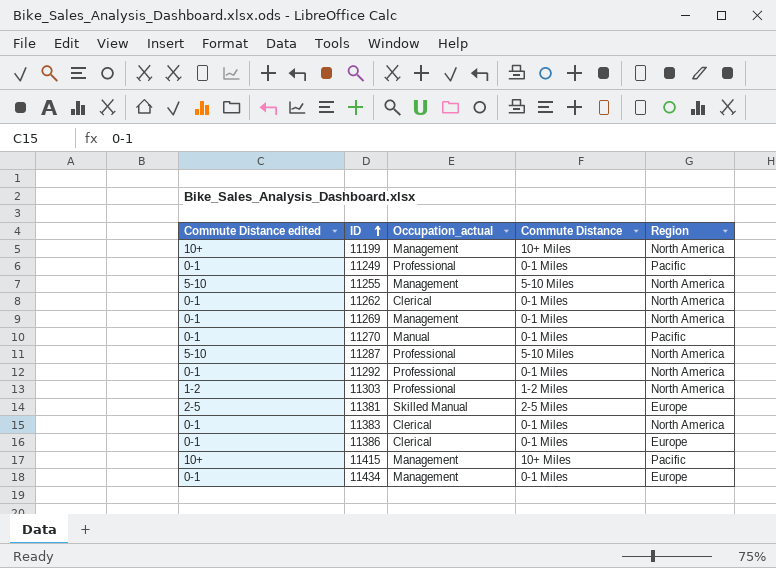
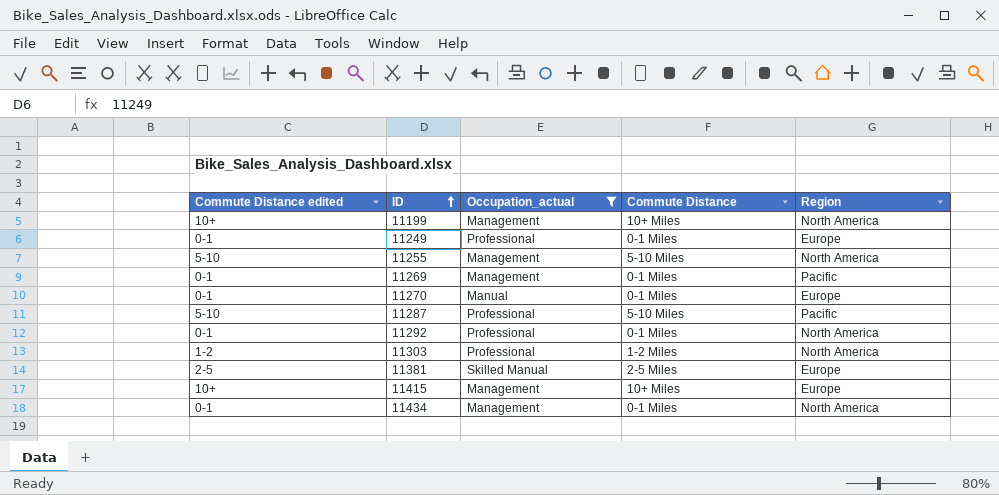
filter: none -> Occupation_actual != Clerical
11249 | Region: Pacific -> Europe
11269 | Region: North America -> Pacific
11270 | Region: Pacific -> Europe
11287 | Region: North America -> Pacific
11415 | Region: Pacific -> Europe
11434 | Region: Europe -> North America

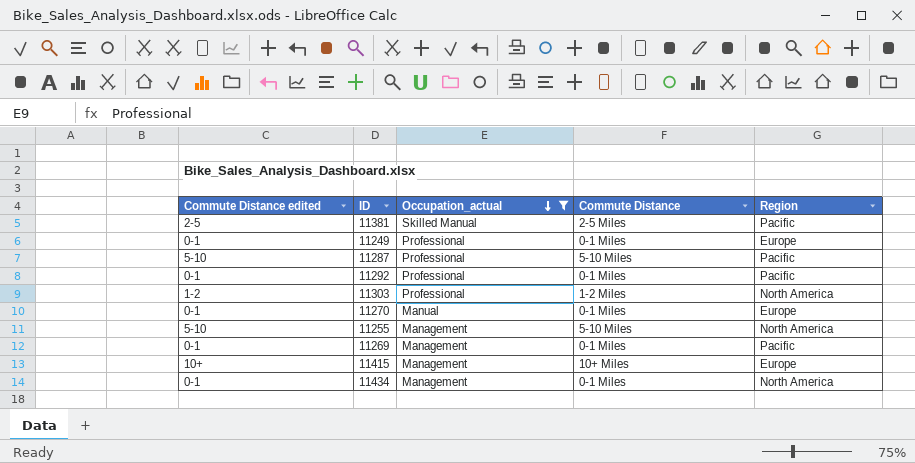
row order: ID ascending -> Occupation_actual descending
row 11199: 10+ | Management | 10+ Miles | North America -> none
11381 | Region: Europe -> Pacific
11292 | Region: North America -> Pacific

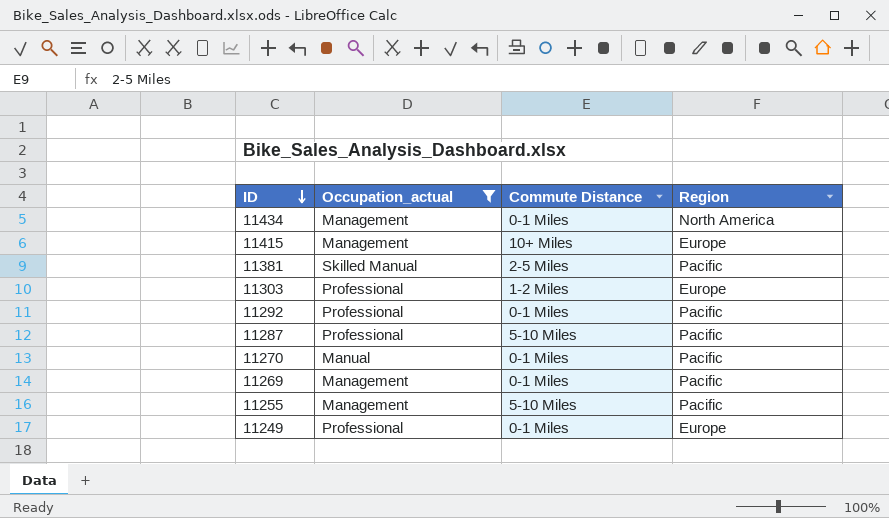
row order: Occupation_actual descending -> ID descending
column Commute Distance edited | position: 1 -> none
11303 | Region: North America -> Europe
11270 | Region: Europe -> Pacific
11255 | Region: North America -> Pacific

